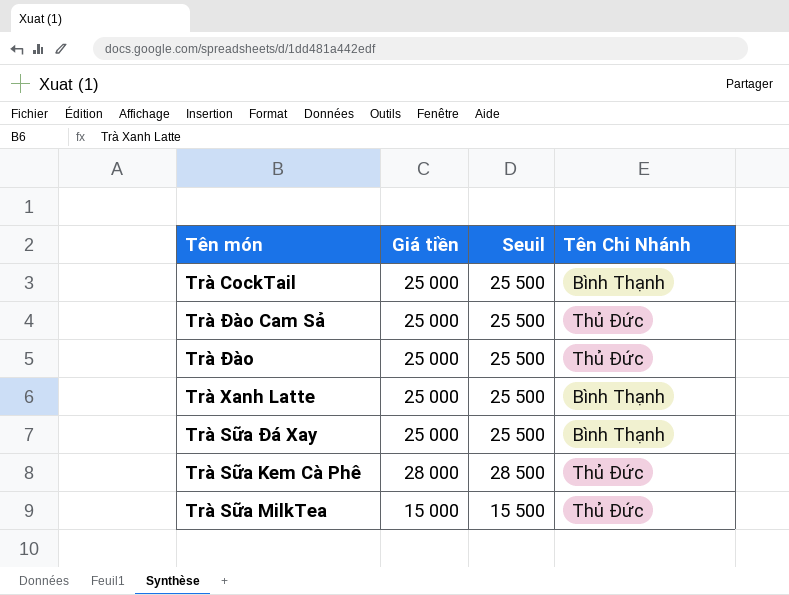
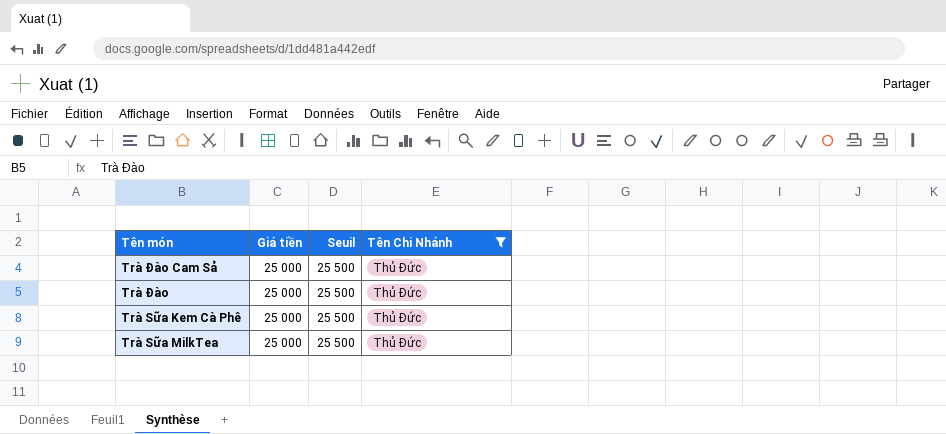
filter: none -> Tên Chi Nhánh = Thủ Đức
Trà Sữa Kem Cà Phê | Giá tiền: 28 000 -> 25 000
Trà Sữa Kem Cà Phê | Seuil: 28 500 -> 25 500
Trà Sữa MilkTea | Giá tiền: 15 000 -> 25 000
Trà Sữa MilkTea | Seuil: 15 500 -> 25 500

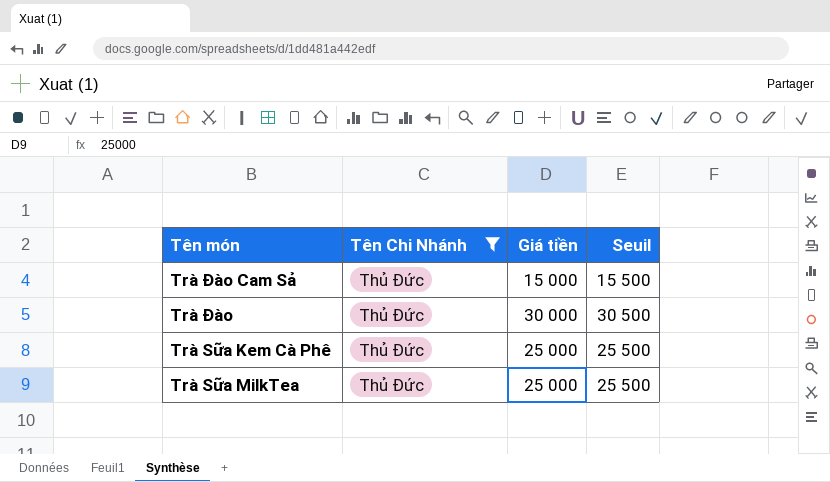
column Tên Chi Nhánh | position: 4 -> 2
Trà Đào Cam Sả | Giá tiền: 25 000 -> 15 000
Trà Đào Cam Sả | Seuil: 25 500 -> 15 500
Trà Đào | Giá tiền: 25 000 -> 30 000
Trà Đào | Seuil: 25 500 -> 30 500

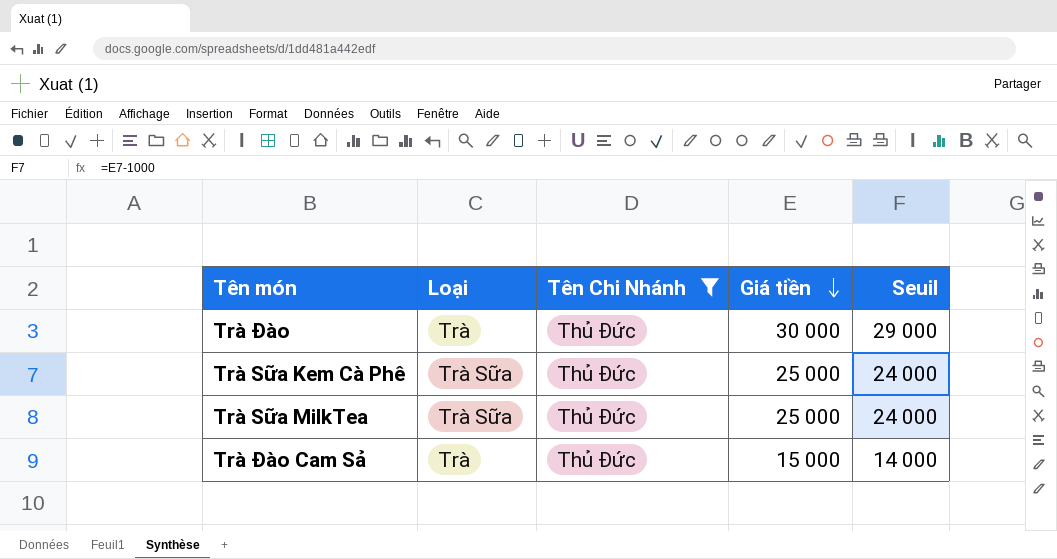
row order: none -> Giá tiền descending
column Loại | position: none -> 2
column Seuil | formula: [Giá tiền] + 500 -> [Giá tiền] - 1000

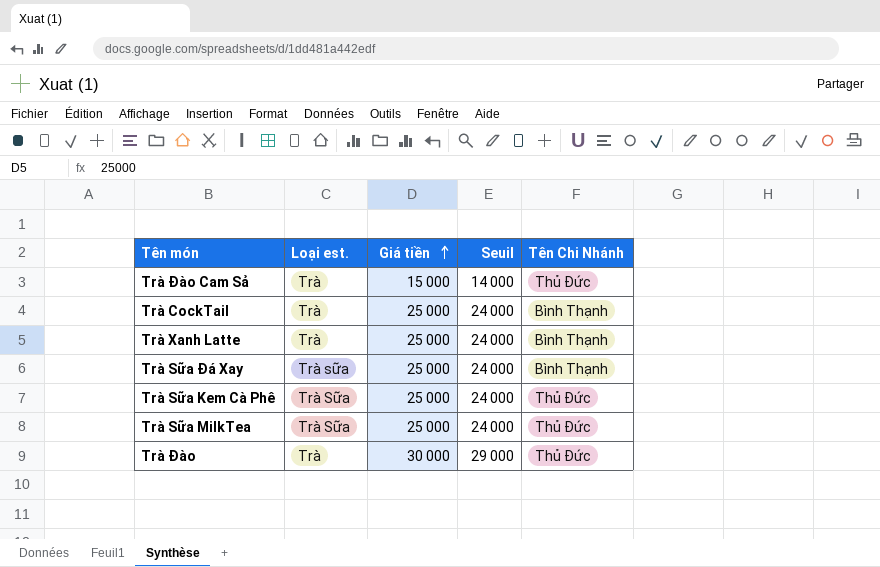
filter: Tên Chi Nhánh = Thủ Đức -> none
row order: Giá tiền descending -> Giá tiền ascending
column name: Loại -> Loại est.
column Tên Chi Nhánh | position: 3 -> 5

